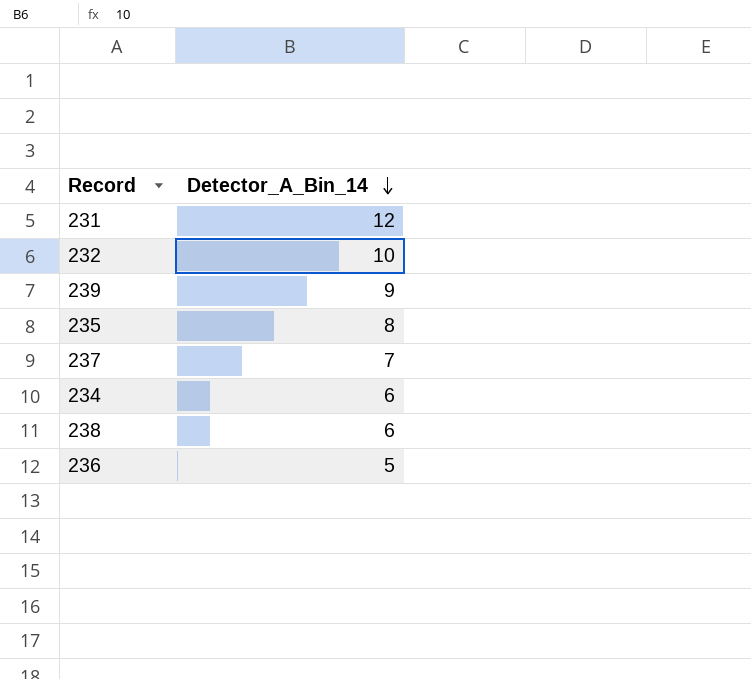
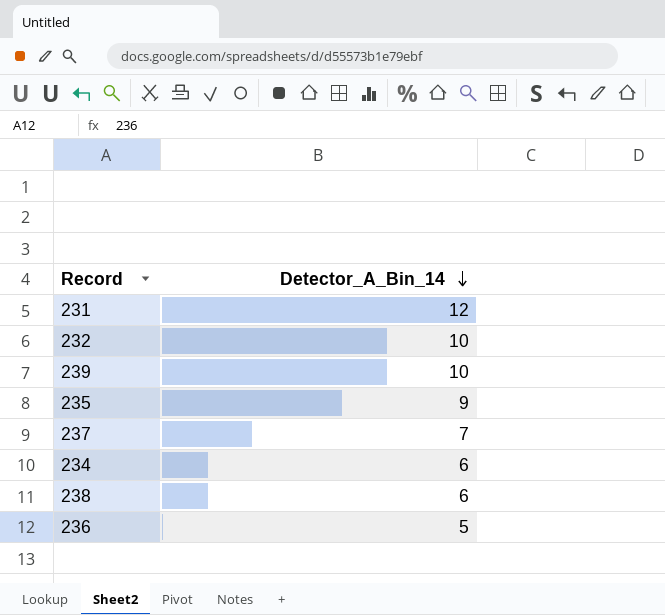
239 | Detector_A_Bin_14: 9 -> 10
235 | Detector_A_Bin_14: 8 -> 9

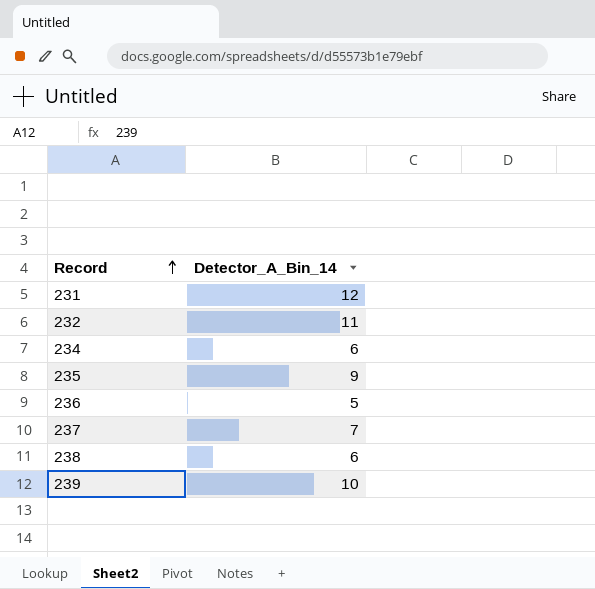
row order: Detector_A_Bin_14 descending -> Record ascending
232 | Detector_A_Bin_14: 10 -> 11

